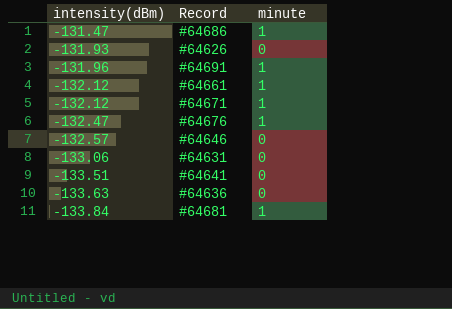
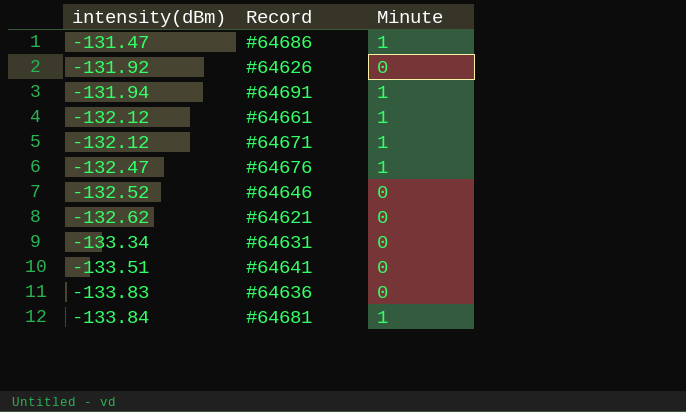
column name: minute -> Minute
#64626 | intensity(dBm): -131.93 -> -131.92
#64691 | intensity(dBm): -131.96 -> -131.94
#64646 | intensity(dBm): -132.57 -> -132.52
row #64621: none -> -132.62 | 0
#64631 | intensity(dBm): -133.06 -> -133.34
#64636 | intensity(dBm): -133.63 -> -133.83

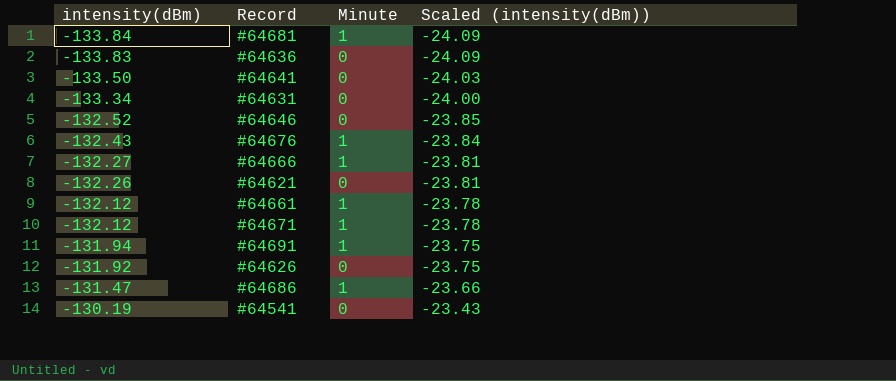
row order: intensity(dBm) descending -> intensity(dBm) ascending
column Scaled (intensity(dBm)) | formula: none -> [intensity(dBm)] * 0.18
#64641 | intensity(dBm): -133.51 -> -133.50
#64676 | intensity(dBm): -132.47 -> -132.43
row #64666: none -> -132.27 | 1 | -23.81
#64621 | intensity(dBm): -132.62 -> -132.26
row #64541: none -> -130.19 | 0 | -23.43

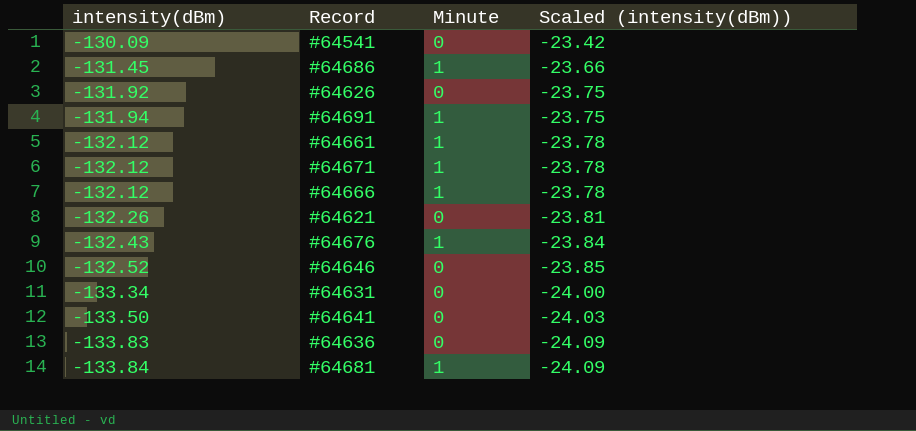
row order: intensity(dBm) ascending -> intensity(dBm) descending
#64541 | intensity(dBm): -130.19 -> -130.09
#64541 | Scaled (intensity(dBm)): -23.43 -> -23.42
#64686 | intensity(dBm): -131.47 -> -131.45
#64666 | intensity(dBm): -132.27 -> -132.12
#64666 | Scaled (intensity(dBm)): -23.81 -> -23.78

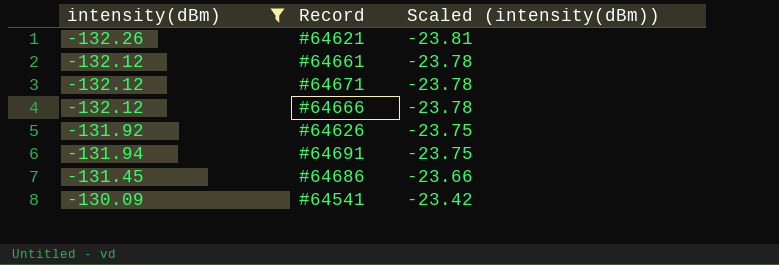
filter: none -> intensity(dBm) >= -132.26
row order: intensity(dBm) descending -> Scaled (intensity(dBm)) ascending
column Minute | position: 3 -> none

